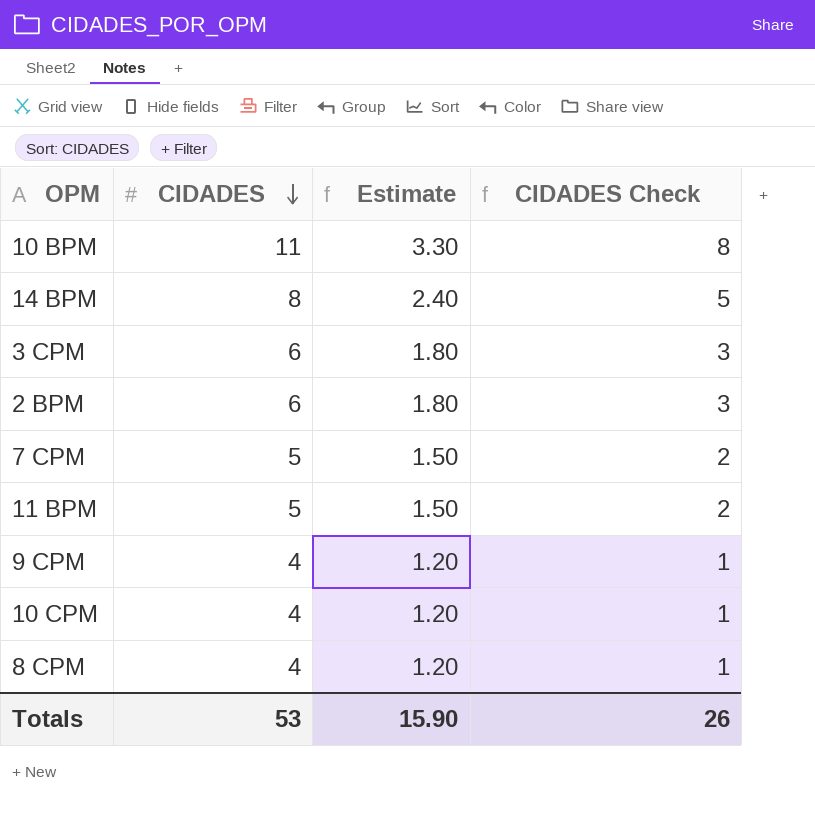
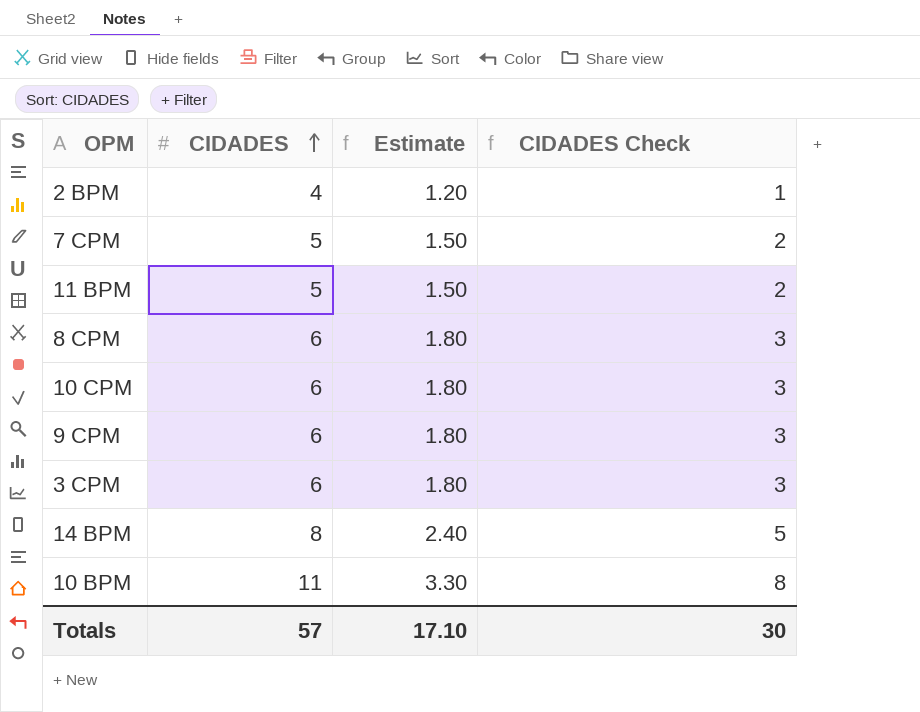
row order: CIDADES descending -> CIDADES ascending
2 BPM | CIDADES: 6 -> 4
2 BPM | Estimate: 1.80 -> 1.20
2 BPM | CIDADES Check: 3 -> 1
8 CPM | CIDADES: 4 -> 6
8 CPM | Estimate: 1.20 -> 1.80
8 CPM | CIDADES Check: 1 -> 3
10 CPM | CIDADES: 4 -> 6
10 CPM | Estimate: 1.20 -> 1.80
10 CPM | CIDADES Check: 1 -> 3
9 CPM | CIDADES: 4 -> 6
9 CPM | Estimate: 1.20 -> 1.80
9 CPM | CIDADES Check: 1 -> 3
Totals | CIDADES: 53 -> 57
Totals | Estimate: 15.90 -> 17.10
Totals | CIDADES Check: 26 -> 30

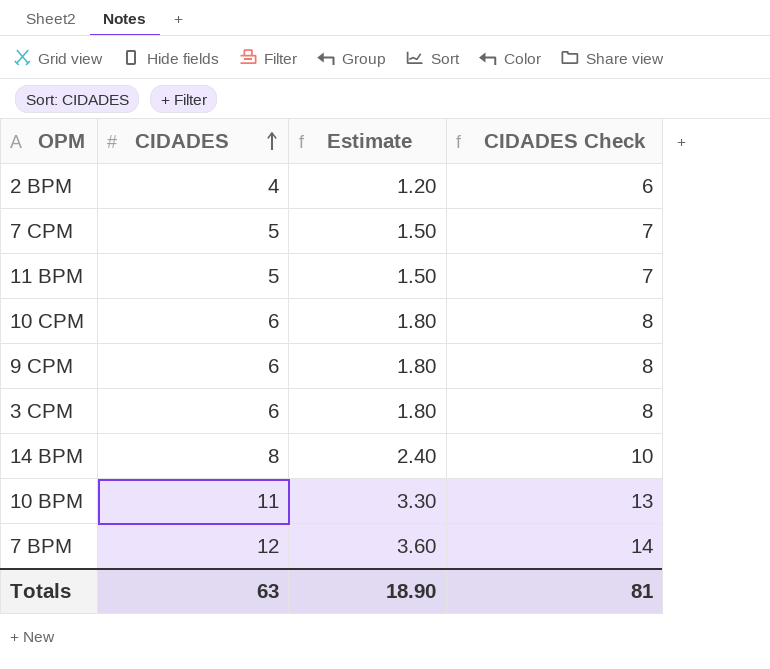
column CIDADES Check | formula: [CIDADES] - 3 -> [CIDADES] + 2
row 8 CPM: 6 | 1.80 | 3 -> none
row 7 BPM: none -> 12 | 3.60 | 14
Totals | CIDADES: 57 -> 63
Totals | Estimate: 17.10 -> 18.90
Totals | CIDADES Check: 30 -> 81

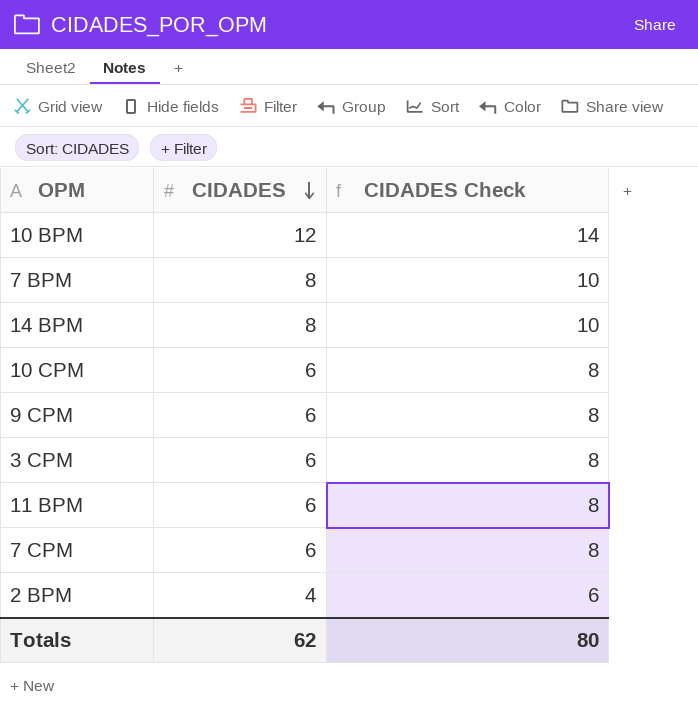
row order: CIDADES ascending -> CIDADES descending
column Estimate | formula: [CIDADES] * 0.3 -> none
10 BPM | CIDADES: 11 -> 12
10 BPM | CIDADES Check: 13 -> 14
7 BPM | CIDADES: 12 -> 8
7 BPM | CIDADES Check: 14 -> 10
11 BPM | CIDADES: 5 -> 6
11 BPM | CIDADES Check: 7 -> 8
7 CPM | CIDADES: 5 -> 6
7 CPM | CIDADES Check: 7 -> 8
Totals | CIDADES: 63 -> 62
Totals | CIDADES Check: 81 -> 80

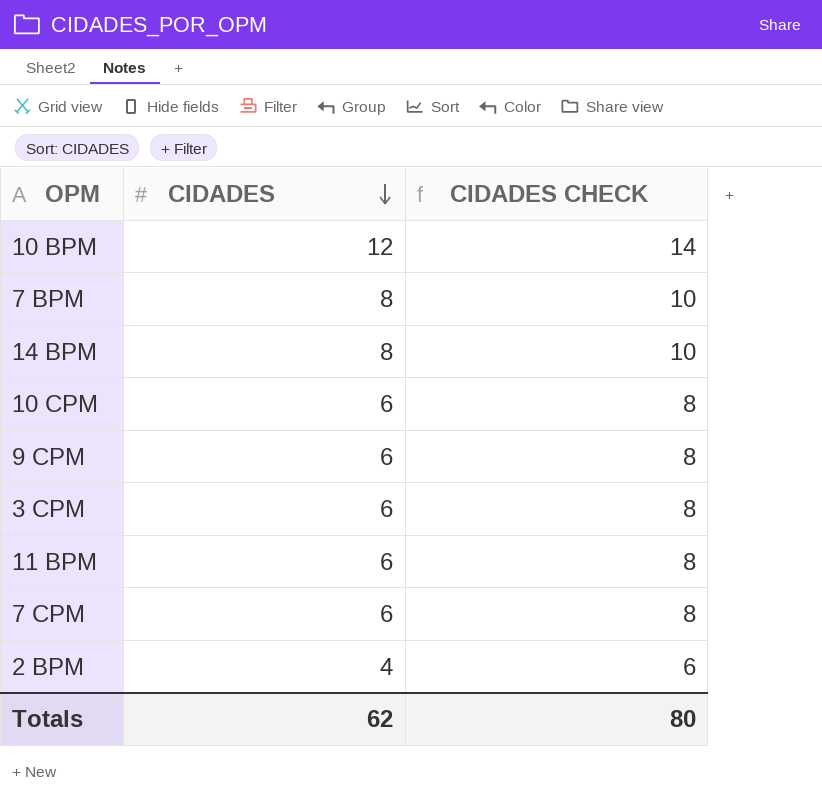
column name: CIDADES Check -> CIDADES CHECK

